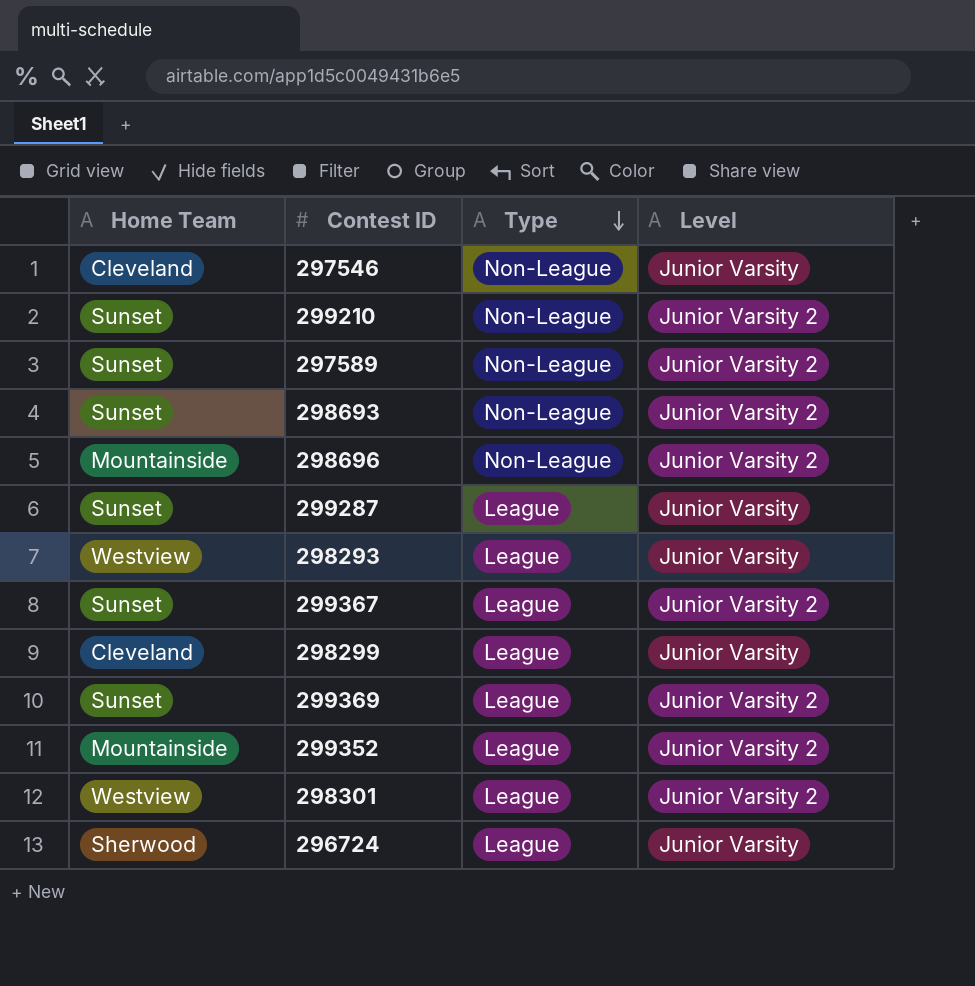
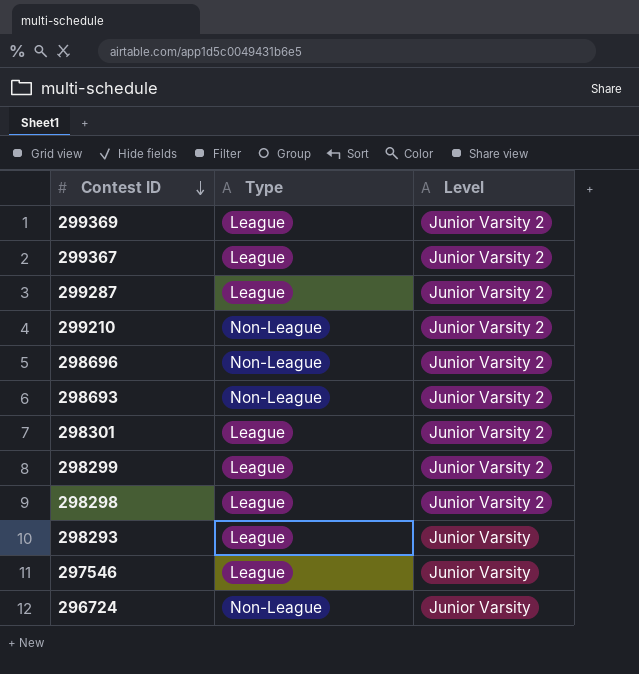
row order: Type descending -> Contest ID descending
column Home Team | position: 1 -> none
row 297589: Sunset | Non-League | Junior Varsity 2 -> none
row 299352: Mountainside | League | Junior Varsity 2 -> none
299287 | Level: Junior Varsity -> Junior Varsity 2
298299 | Level: Junior Varsity -> Junior Varsity 2
row 298298: none -> League | Junior Varsity 2
297546 | Type: Non-League -> League
296724 | Type: League -> Non-League

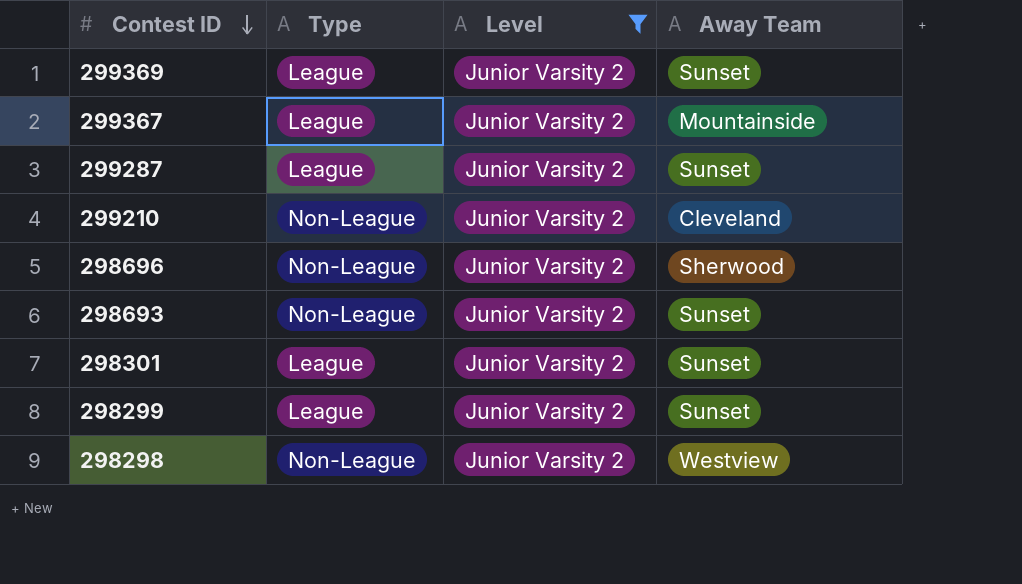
filter: none -> Level = Junior Varsity 2
column Away Team | position: none -> 4
298298 | Type: League -> Non-League

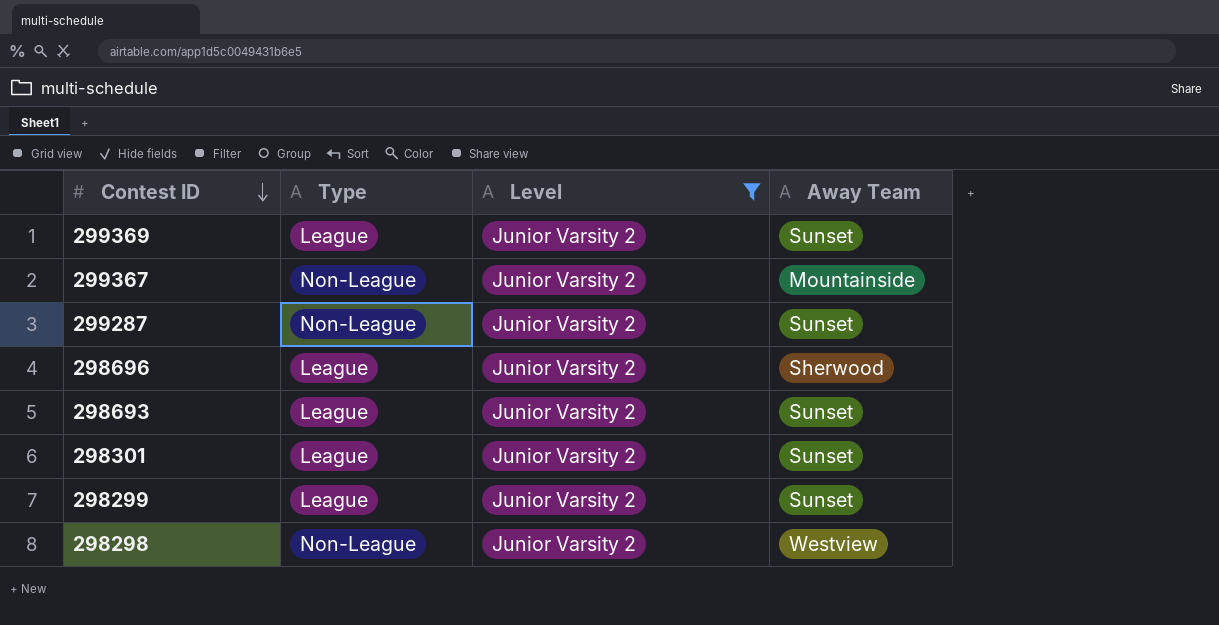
row 299210: Non-League | Junior Varsity 2 | Cleveland -> none
299367 | Type: League -> Non-League
299287 | Type: League -> Non-League
298696 | Type: Non-League -> League
298693 | Type: Non-League -> League

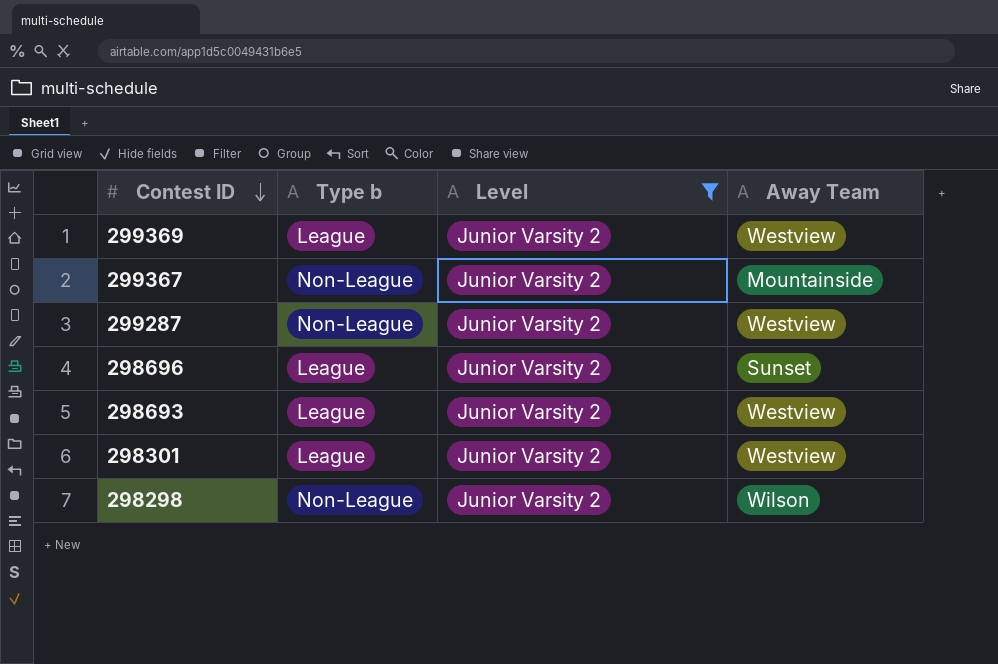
column name: Type -> Type b
row 298299: League | Junior Varsity 2 | Sunset -> none
299369 | Away Team: Sunset -> Westview
299287 | Away Team: Sunset -> Westview
298696 | Away Team: Sherwood -> Sunset
298693 | Away Team: Sunset -> Westview
298301 | Away Team: Sunset -> Westview
298298 | Away Team: Westview -> Wilson

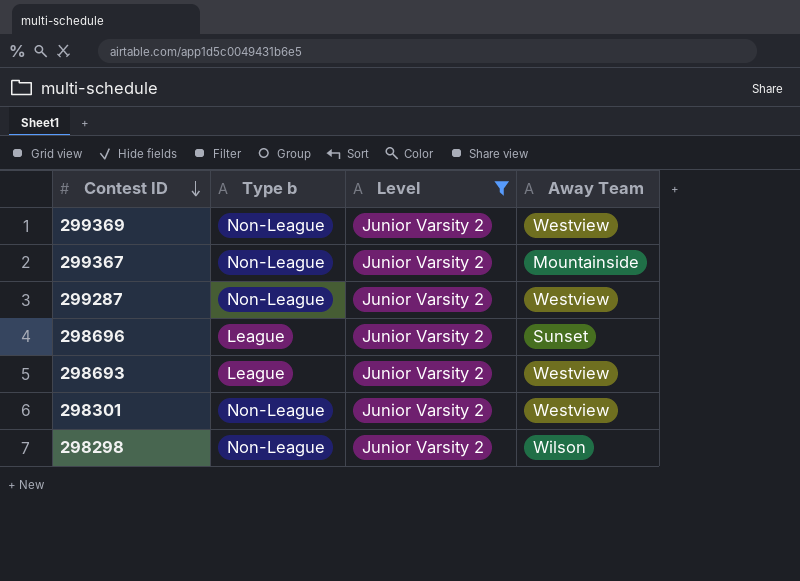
299369 | Type b: League -> Non-League
298301 | Type b: League -> Non-League

